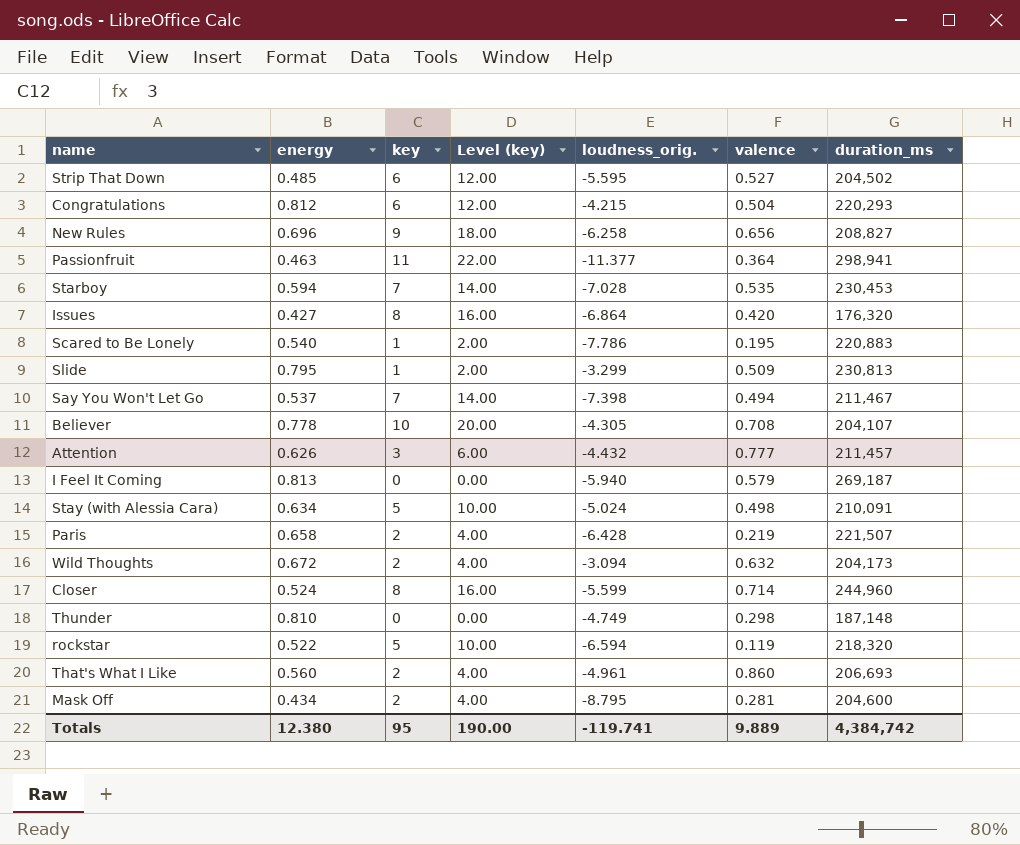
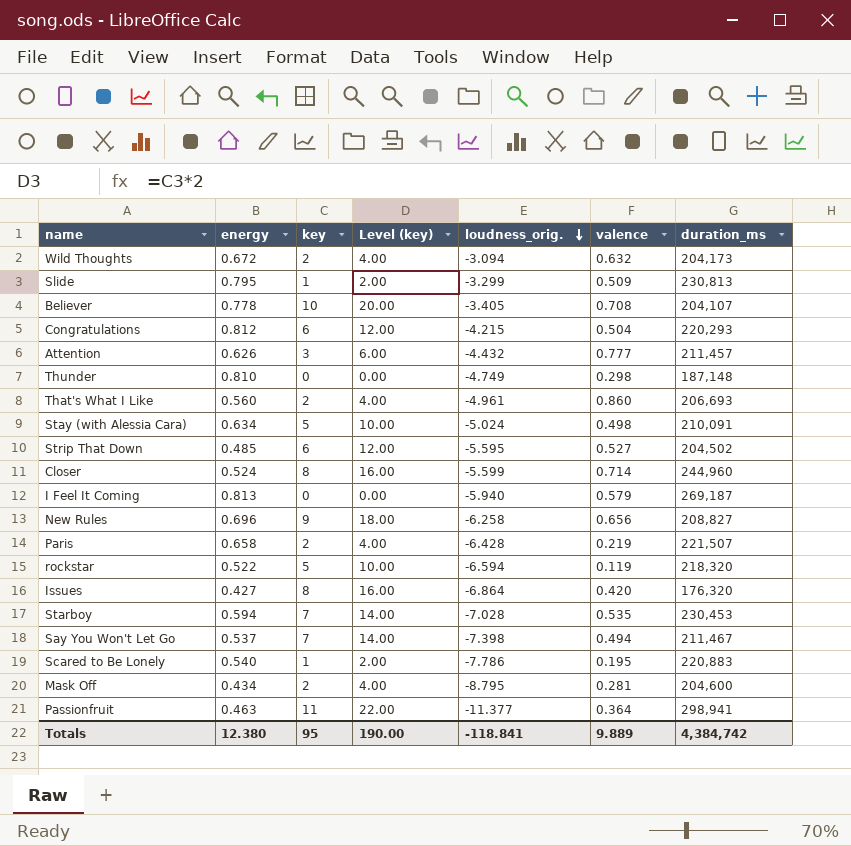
row order: none -> loudness_orig. descending
Believer | loudness_orig.: -4.305 -> -3.405
Totals | loudness_orig.: -119.741 -> -118.841

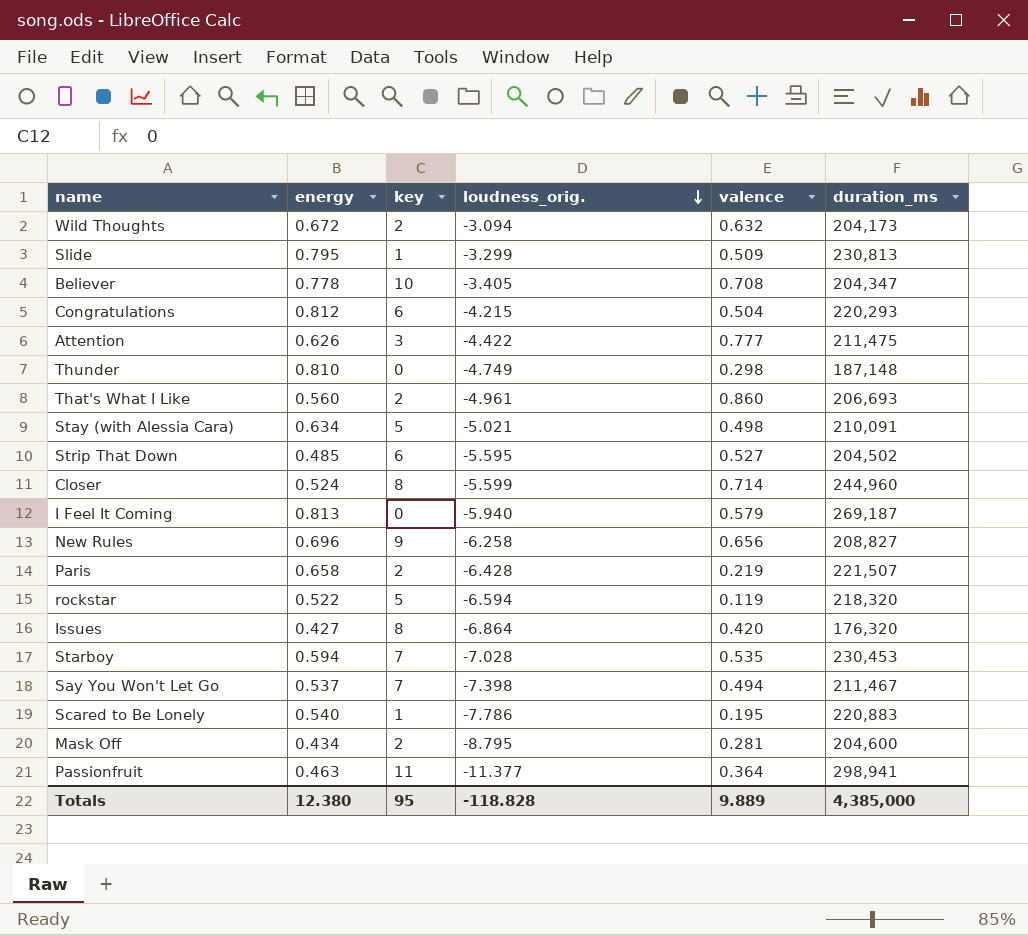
column Level (key) | formula: [key] * 2 -> none
Believer | duration_ms: 204,107 -> 204,347
Attention | loudness_orig.: -4.432 -> -4.422
Attention | duration_ms: 211,457 -> 211,475
Stay (with Alessia Cara) | loudness_orig.: -5.024 -> -5.021
Totals | loudness_orig.: -118.841 -> -118.828
Totals | duration_ms: 4,384,742 -> 4,385,000

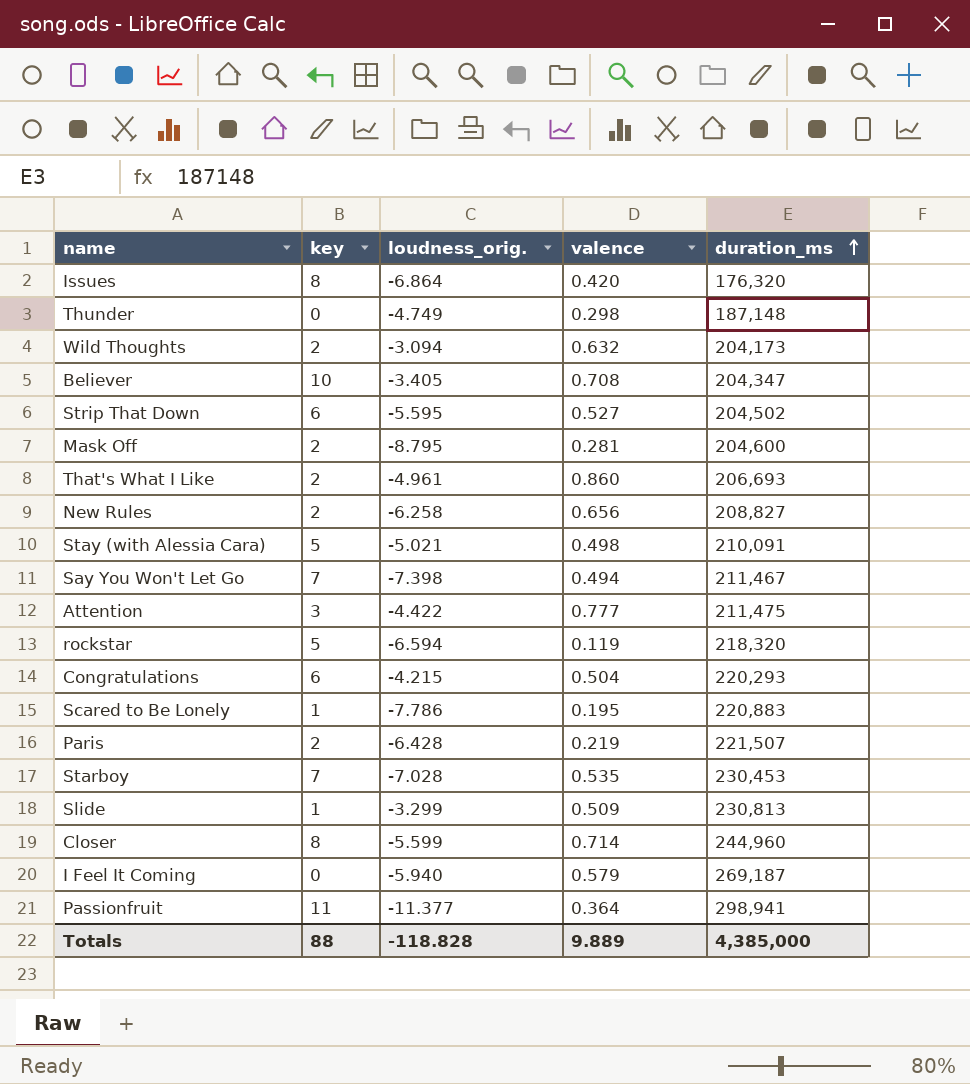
row order: loudness_orig. descending -> duration_ms ascending
column energy | position: 2 -> none
New Rules | key: 9 -> 2
Totals | key: 95 -> 88

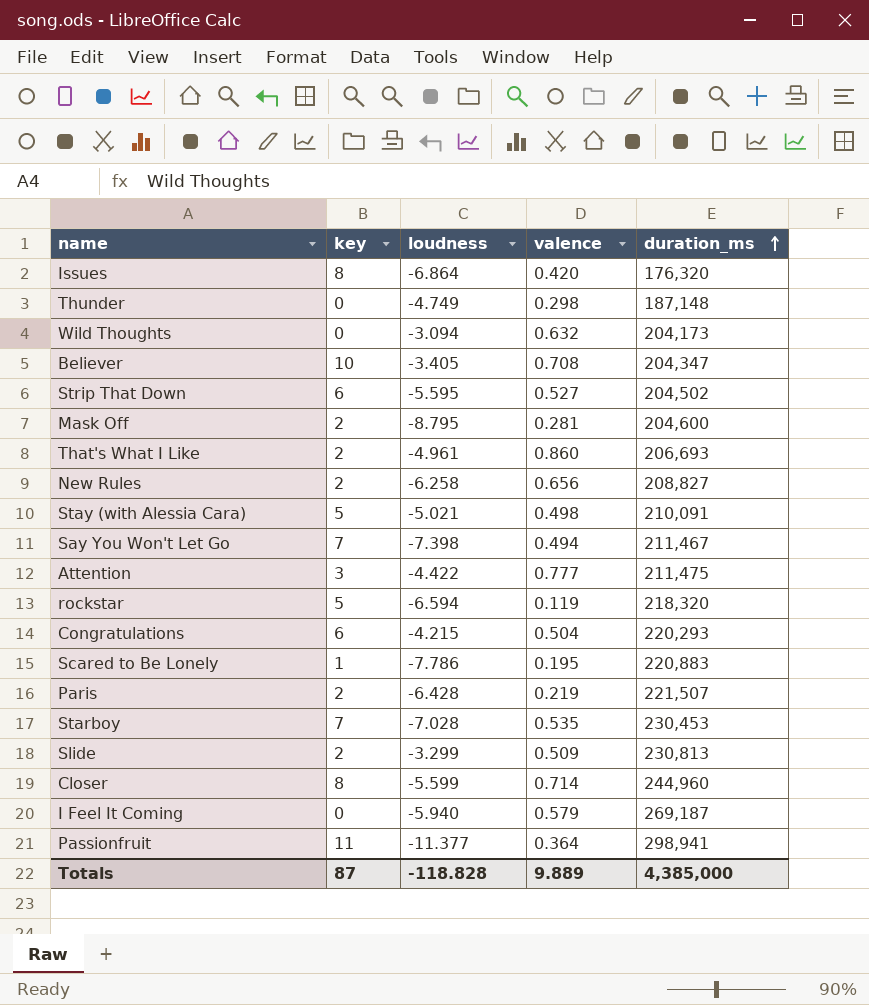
column name: loudness_orig. -> loudness
Wild Thoughts | key: 2 -> 0
Slide | key: 1 -> 2
Totals | key: 88 -> 87

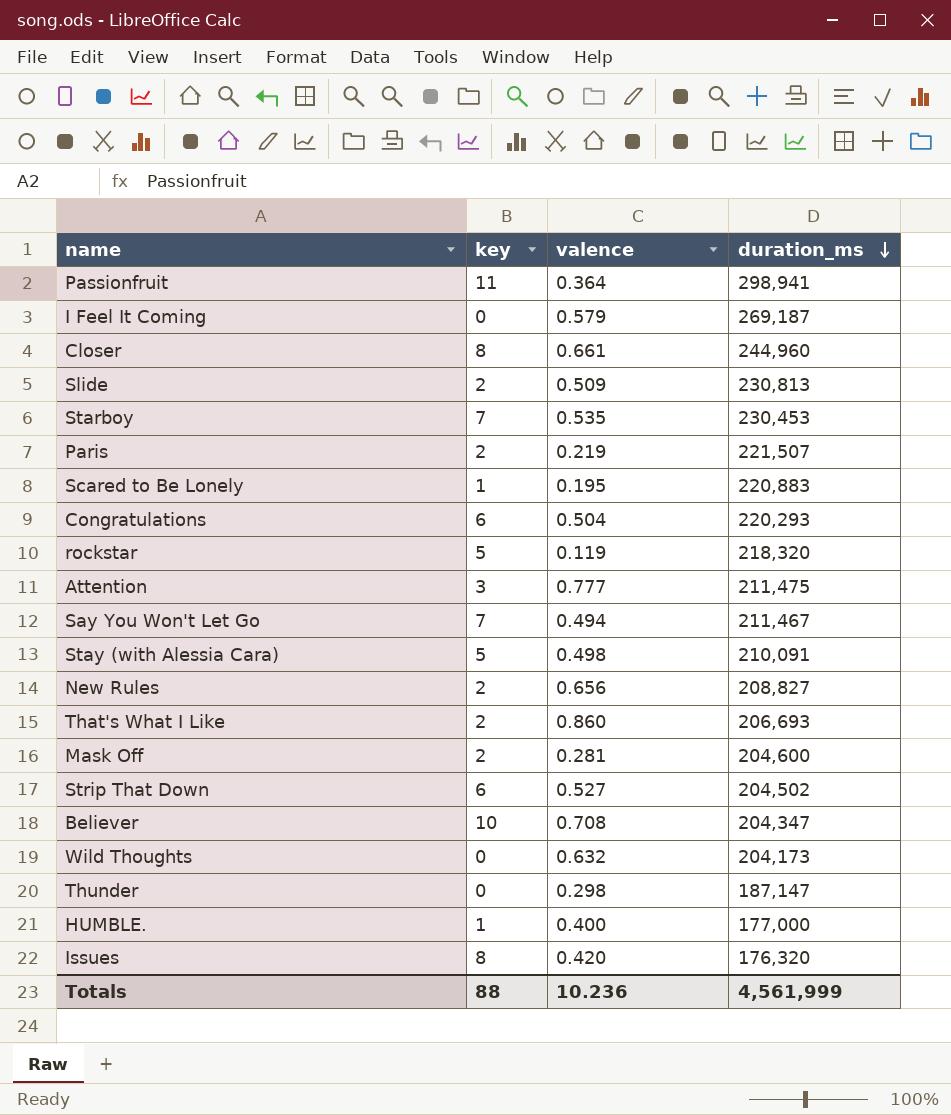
row order: duration_ms ascending -> duration_ms descending
column loudness | position: 3 -> none
Closer | valence: 0.714 -> 0.661
Thunder | duration_ms: 187,148 -> 187,147
row HUMBLE.: none -> 1 | 0.400 | 177,000
Totals | key: 87 -> 88
Totals | valence: 9.889 -> 10.236
Totals | duration_ms: 4,385,000 -> 4,561,999

